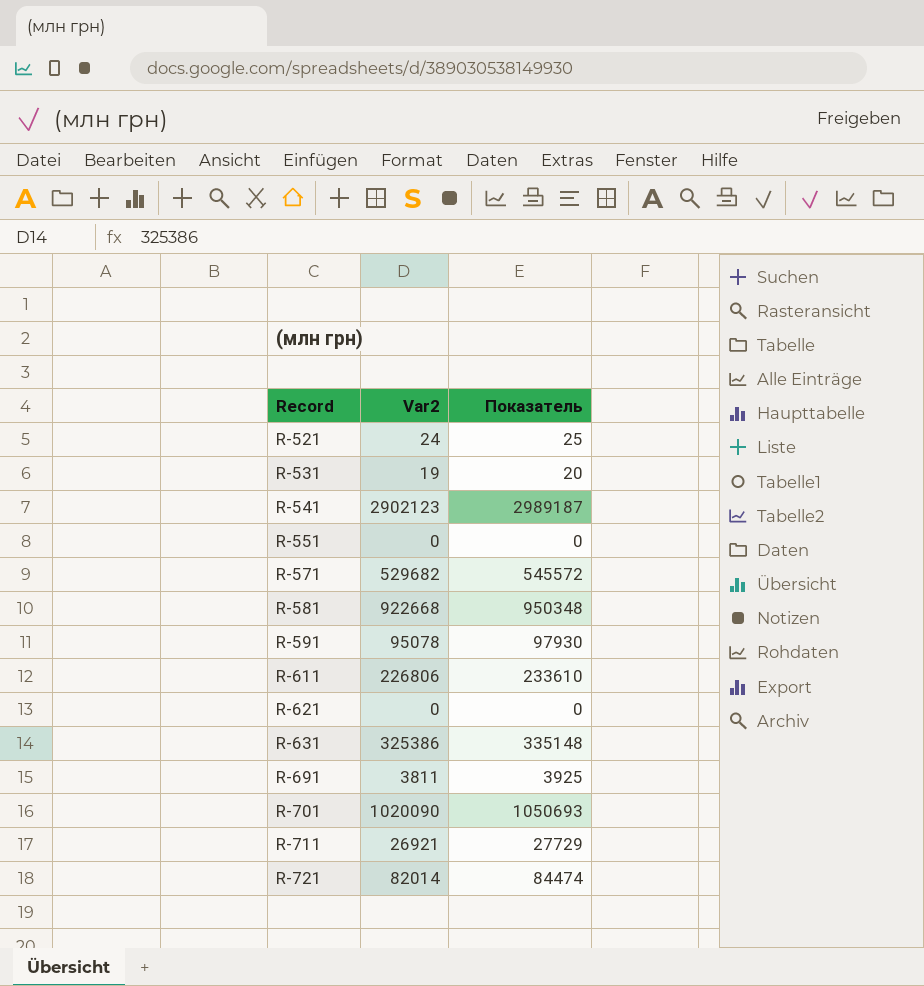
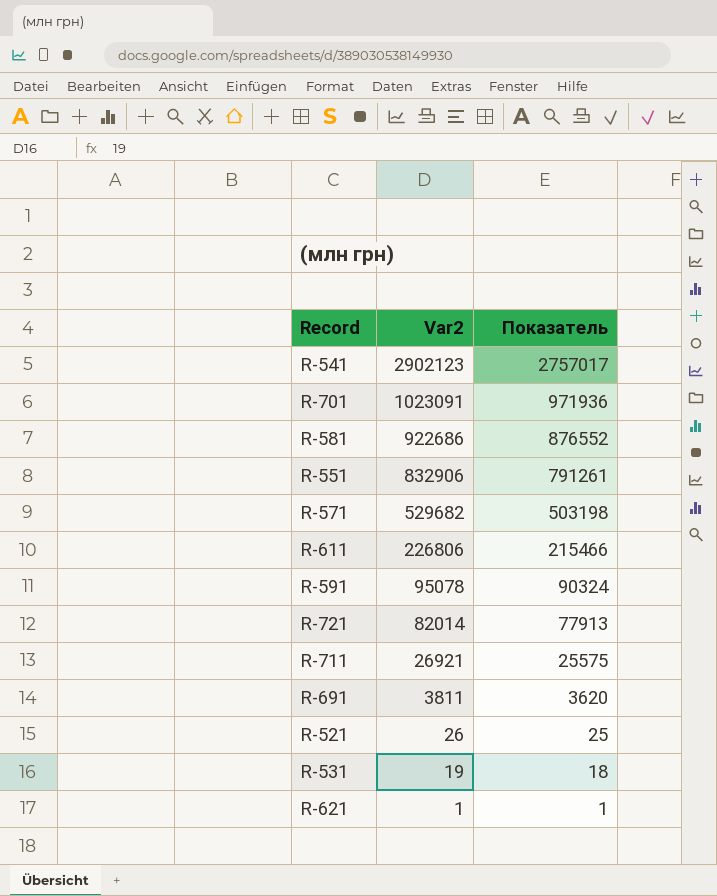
row order: Record ascending -> Var2 descending
column Показатель | formula: [Var2] * 1,03 -> [Var2] * 0,95
row R-631: 325386 | 335148 -> none
R-701 | Var2: 1020090 -> 1023091
R-581 | Var2: 922668 -> 922686
R-551 | Var2: 0 -> 832906
R-521 | Var2: 24 -> 26
R-621 | Var2: 0 -> 1

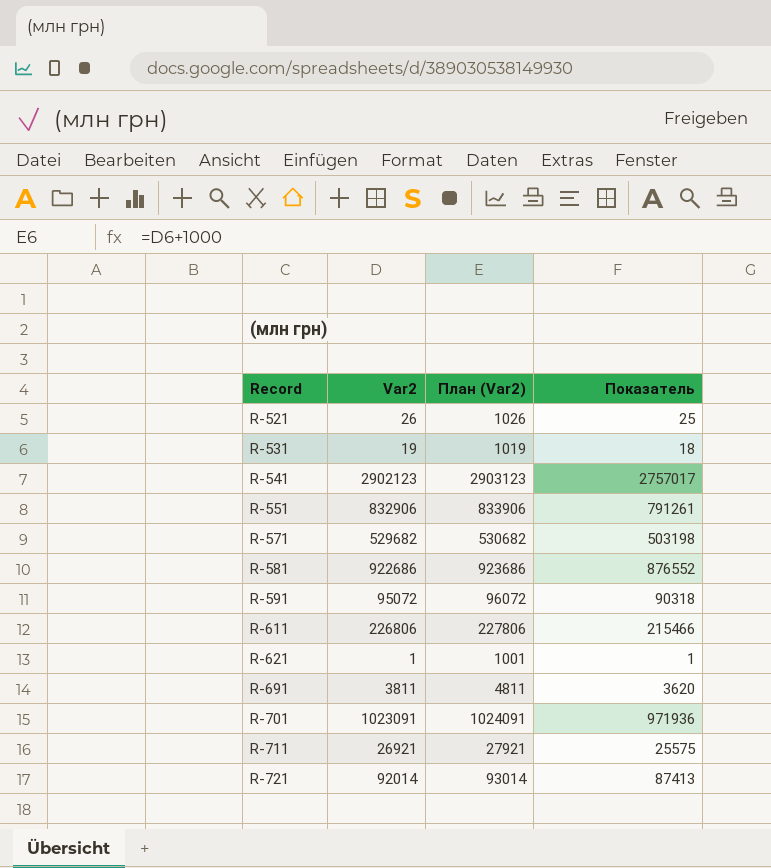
row order: Var2 descending -> Record ascending
column План (Var2) | formula: none -> [Var2] + 1000
R-591 | Var2: 95078 -> 95072
R-591 | Показатель: 90324 -> 90318
R-721 | Var2: 82014 -> 92014
R-721 | Показатель: 77913 -> 87413

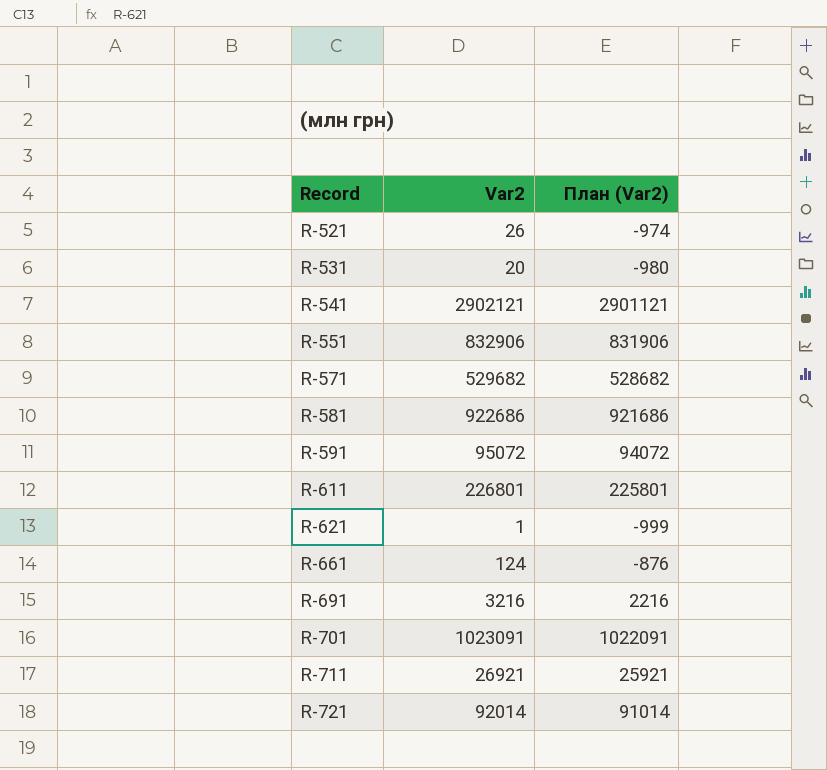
column Показатель | formula: [Var2] * 0,95 -> none
column План (Var2) | formula: [Var2] + 1000 -> [Var2] - 1000
R-531 | Var2: 19 -> 20
R-541 | Var2: 2902123 -> 2902121
R-611 | Var2: 226806 -> 226801
row R-661: none -> 124 | -876
R-691 | Var2: 3811 -> 3216

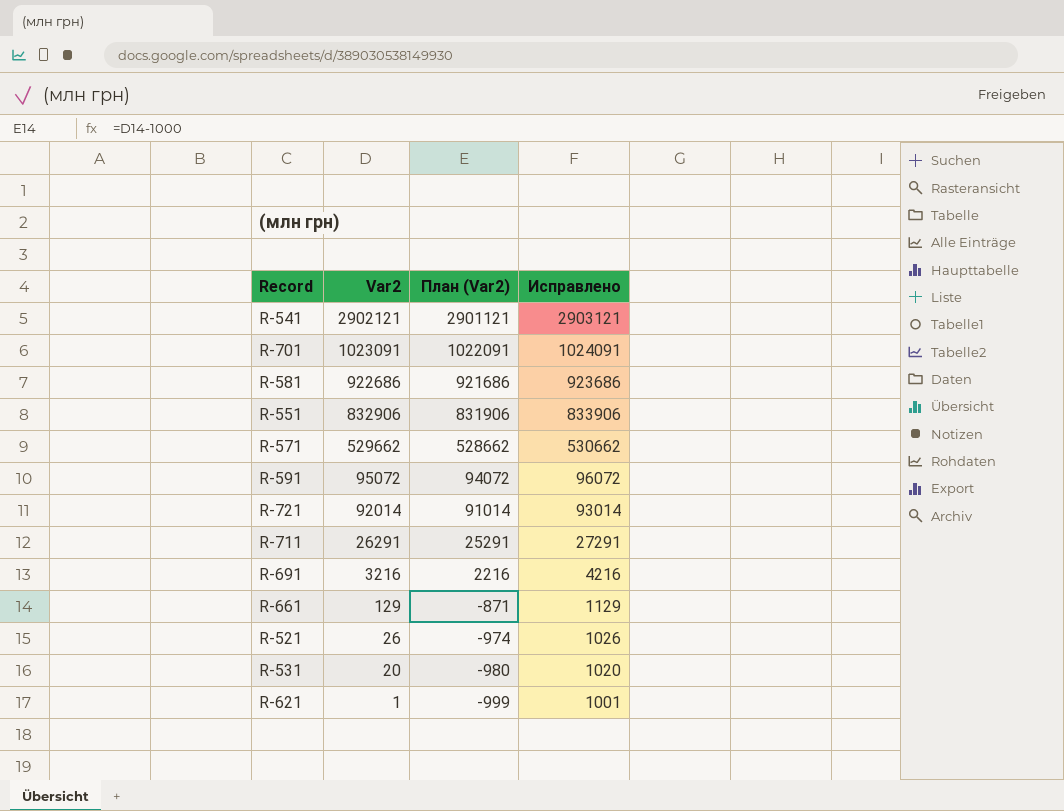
row order: Record ascending -> Var2 descending
column Исправлено | formula: none -> [Var2] + 1000
row R-611: 226801 | 225801 -> none
R-571 | Var2: 529682 -> 529662
R-571 | План (Var2): 528682 -> 528662
R-711 | Var2: 26921 -> 26291
R-711 | План (Var2): 25921 -> 25291
R-661 | Var2: 124 -> 129
R-661 | План (Var2): -876 -> -871

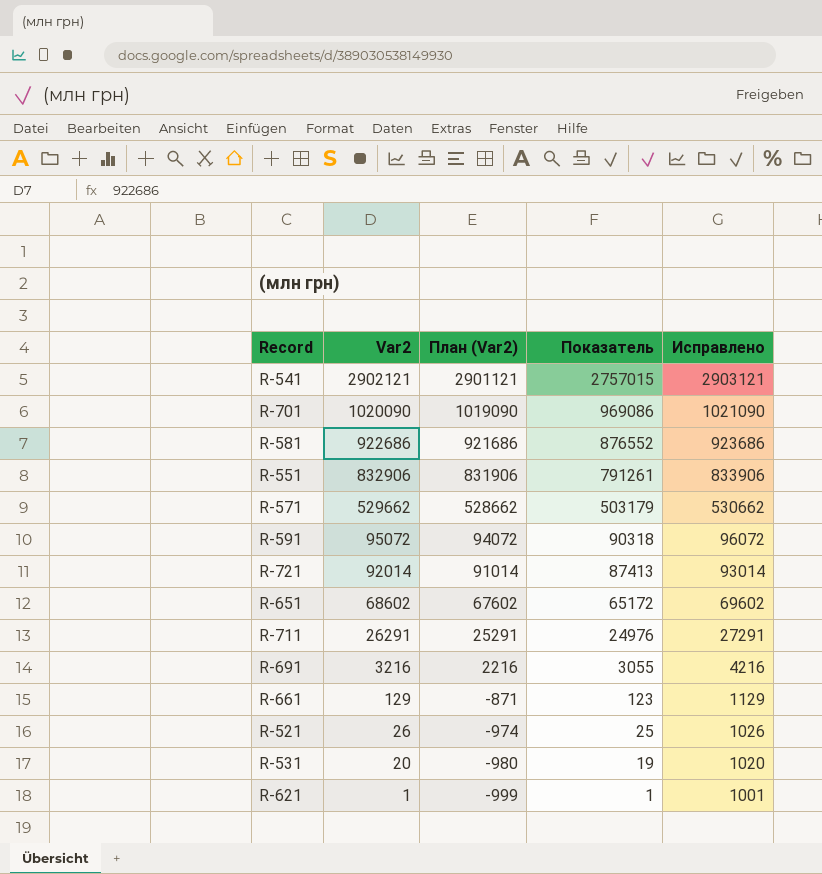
column Показатель | formula: none -> [Var2] * 0,95
R-701 | Var2: 1023091 -> 1020090
R-701 | План (Var2): 1022091 -> 1019090
R-701 | Исправлено: 1024091 -> 1021090
row R-651: none -> 68602 | 67602 | 65172 | 69602

